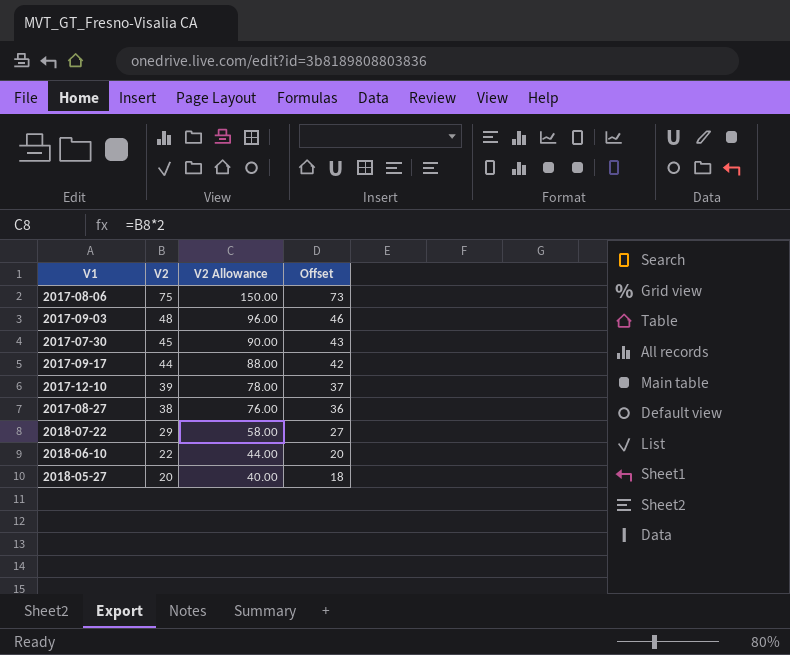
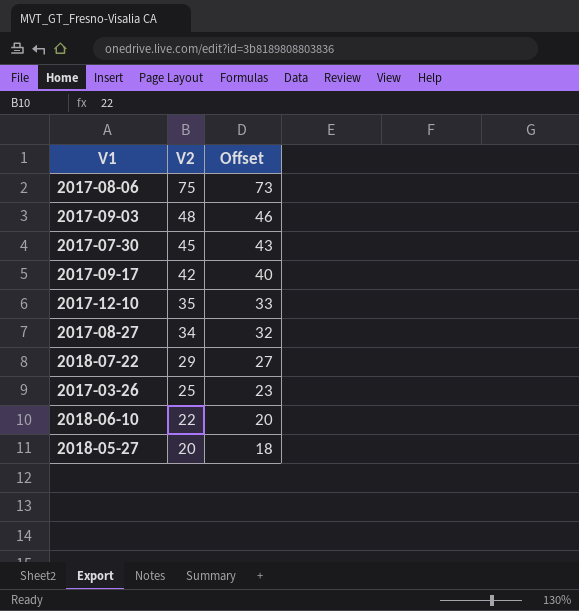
column V2 Allowance | formula: [V2] * 2 -> none
2017-09-17 | V2: 44 -> 42
2017-09-17 | Offset: 42 -> 40
2017-12-10 | V2: 39 -> 35
2017-12-10 | Offset: 37 -> 33
2017-08-27 | V2: 38 -> 34
2017-08-27 | Offset: 36 -> 32
row 2017-03-26: none -> 25 | 23

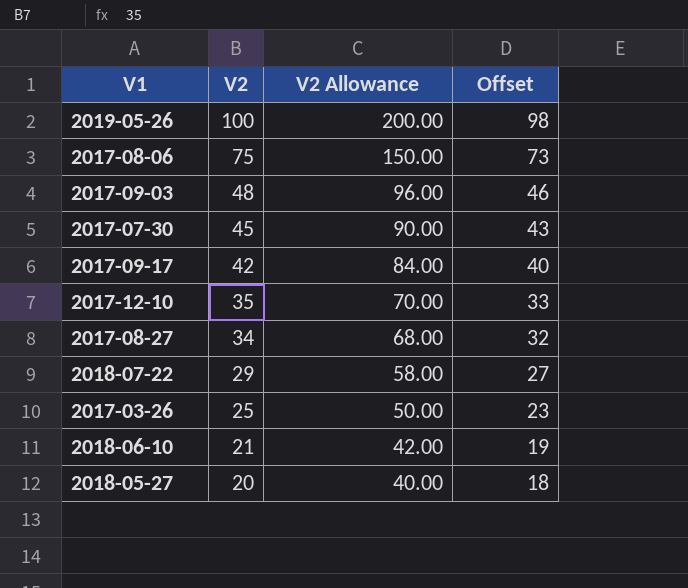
column V2 Allowance | formula: none -> [V2] * 2
row 2019-05-26: none -> 100 | 200.00 | 98
2018-06-10 | V2: 22 -> 21
2018-06-10 | Offset: 20 -> 19

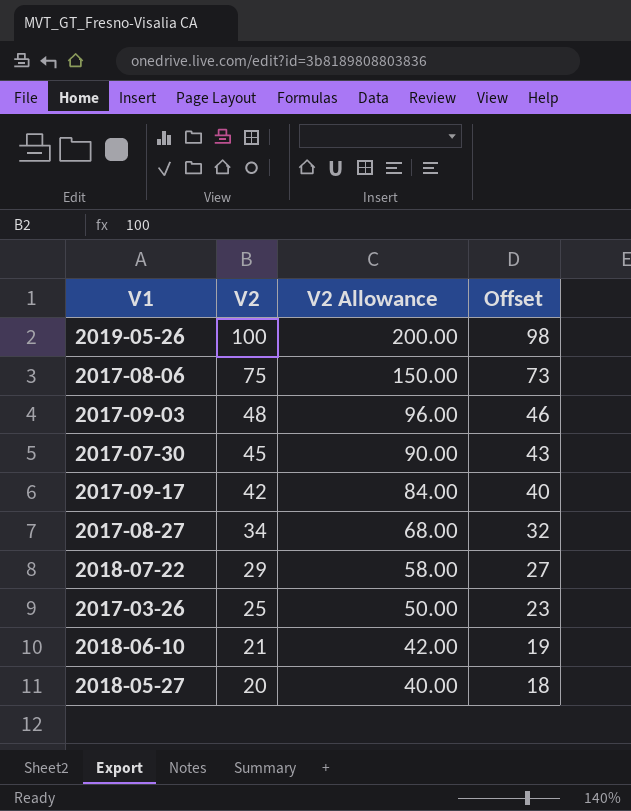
row 2017-12-10: 35 | 70.00 | 33 -> none

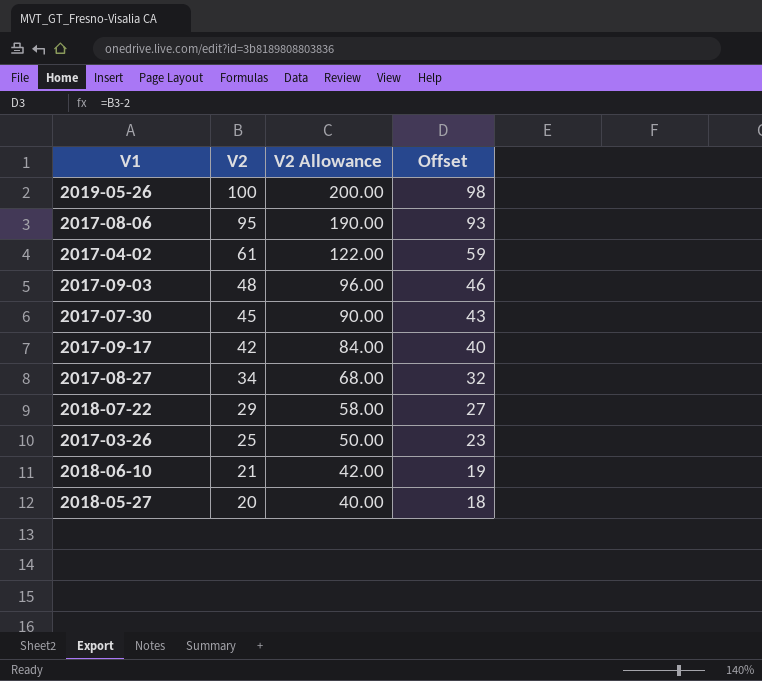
2017-08-06 | V2: 75 -> 95
2017-08-06 | V2 Allowance: 150.00 -> 190.00
2017-08-06 | Offset: 73 -> 93
row 2017-04-02: none -> 61 | 122.00 | 59

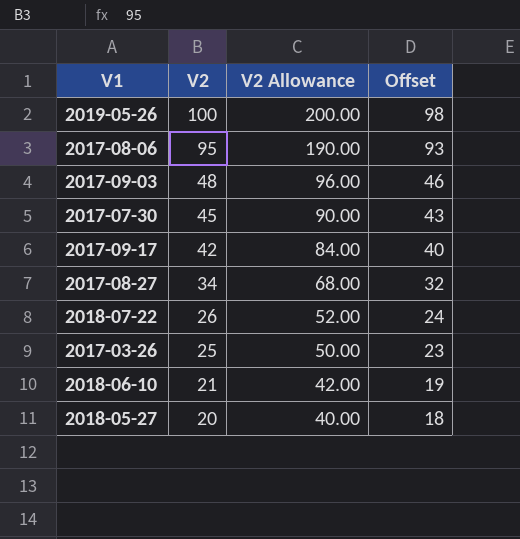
row 2017-04-02: 61 | 122.00 | 59 -> none
2018-07-22 | V2: 29 -> 26
2018-07-22 | V2 Allowance: 58.00 -> 52.00
2018-07-22 | Offset: 27 -> 24

